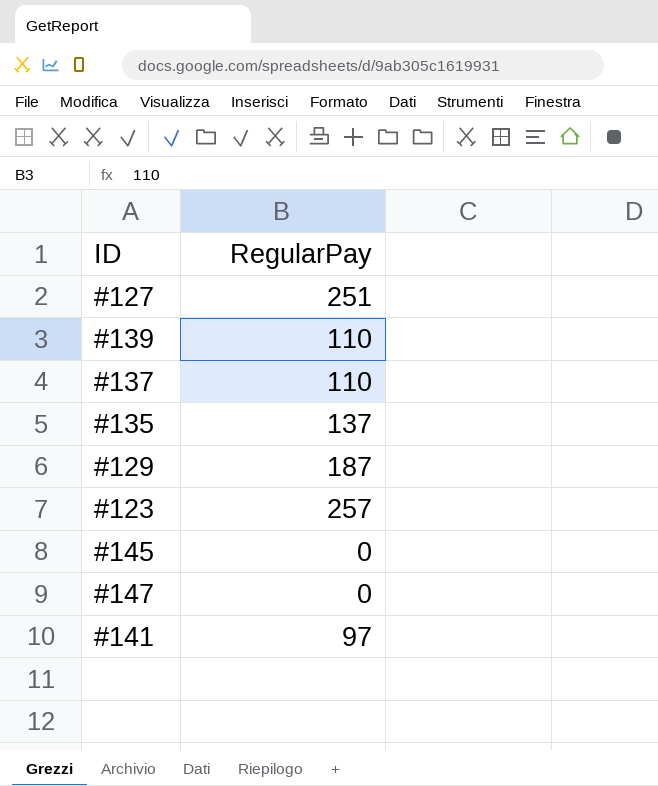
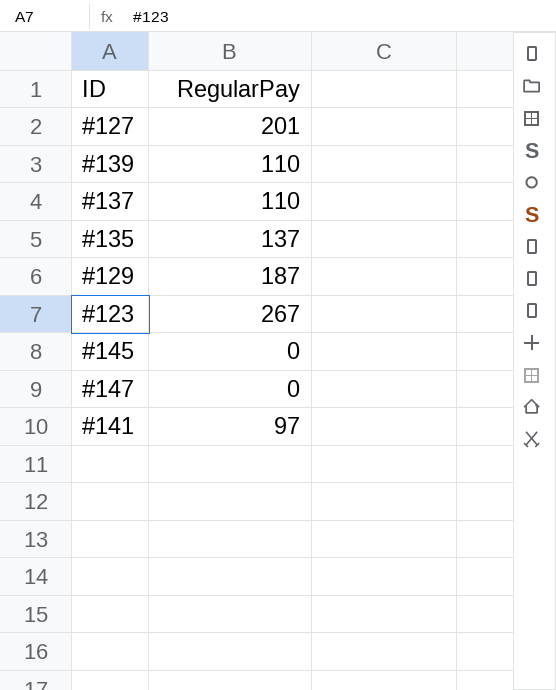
#127 | RegularPay: 251 -> 201
#123 | RegularPay: 257 -> 267

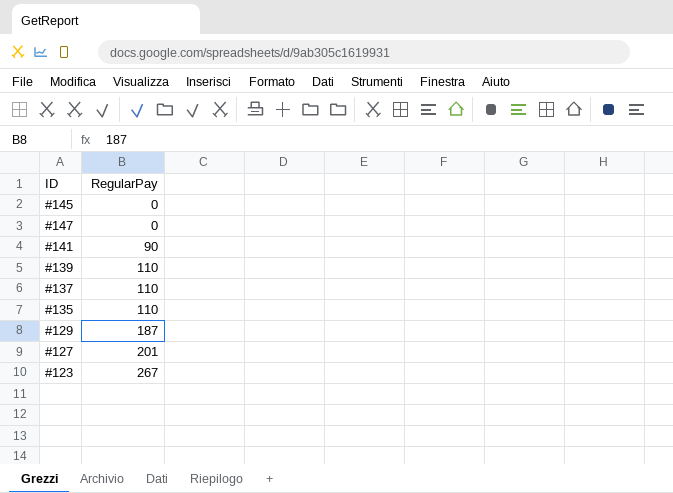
row order: none -> RegularPay ascending
#141 | RegularPay: 97 -> 90
#135 | RegularPay: 137 -> 110

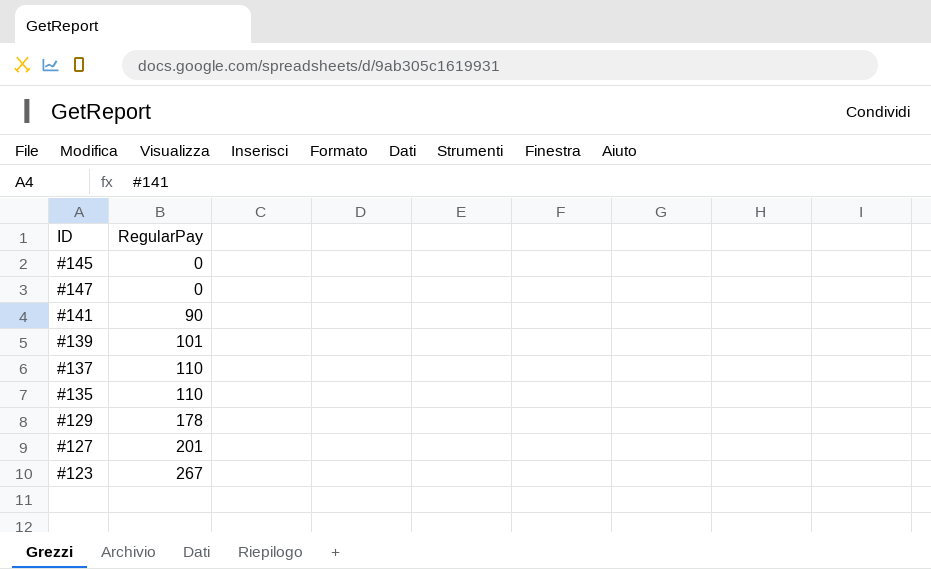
#139 | RegularPay: 110 -> 101
#129 | RegularPay: 187 -> 178

